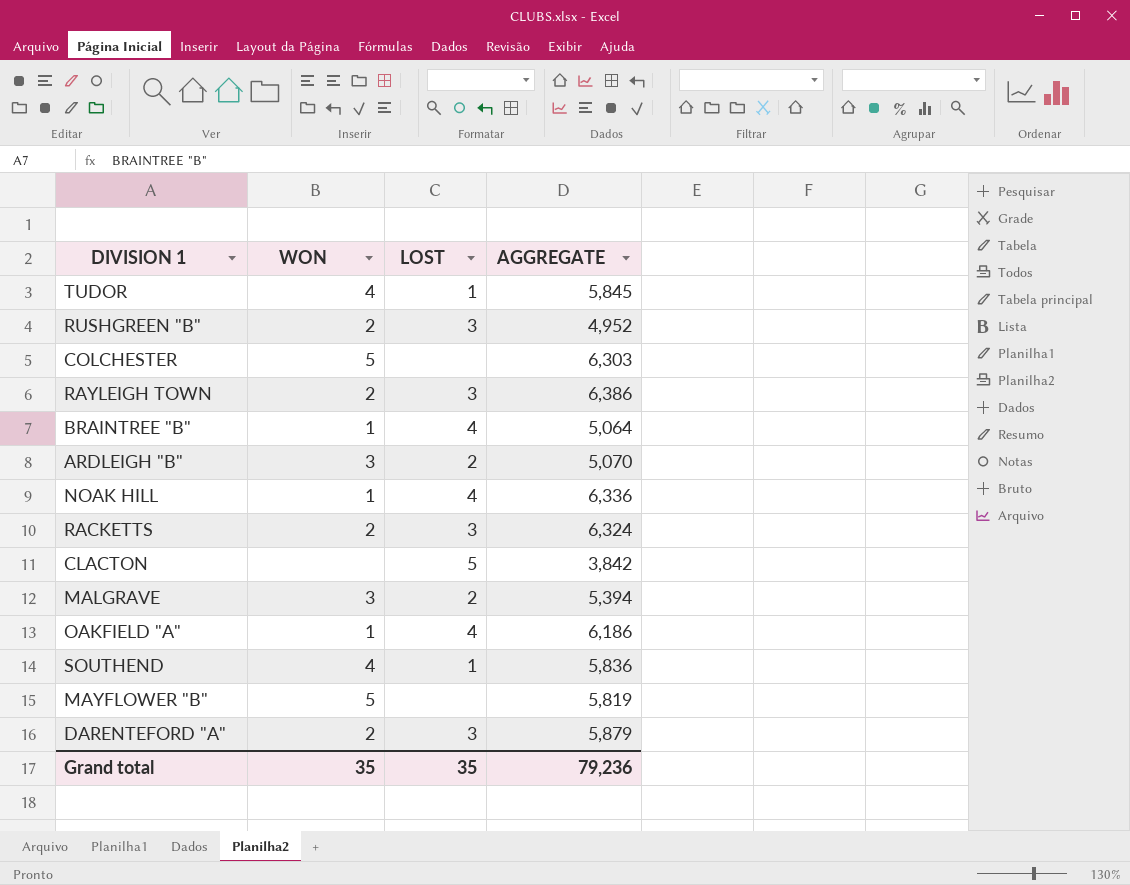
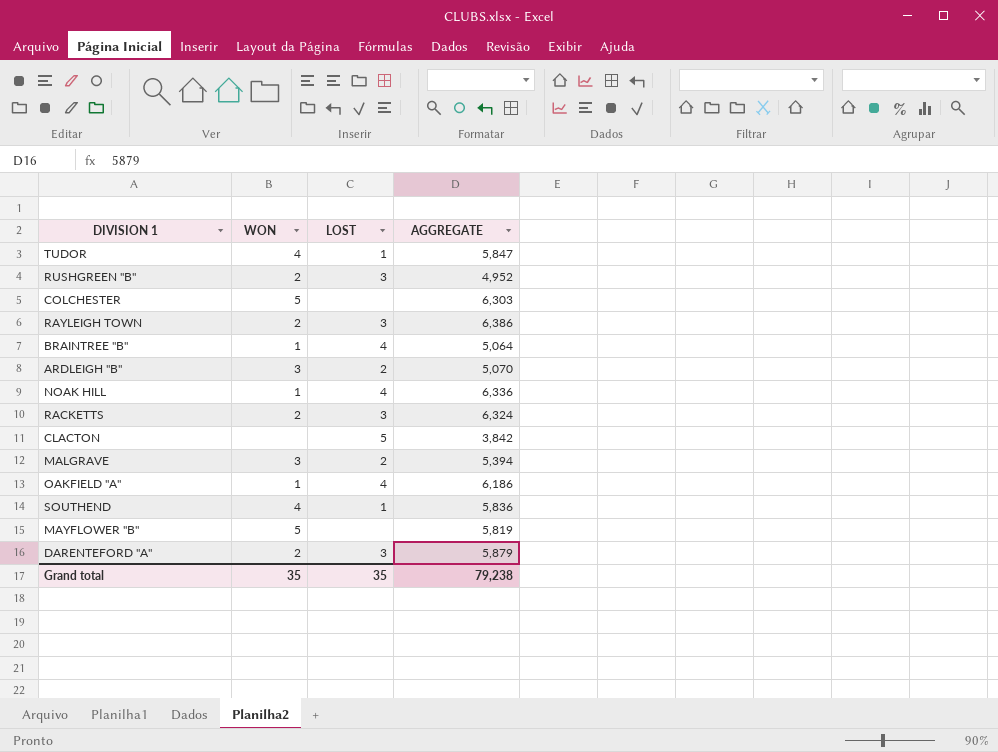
TUDOR | AGGREGATE: 5,845 -> 5,847
Grand total | AGGREGATE: 79,236 -> 79,238

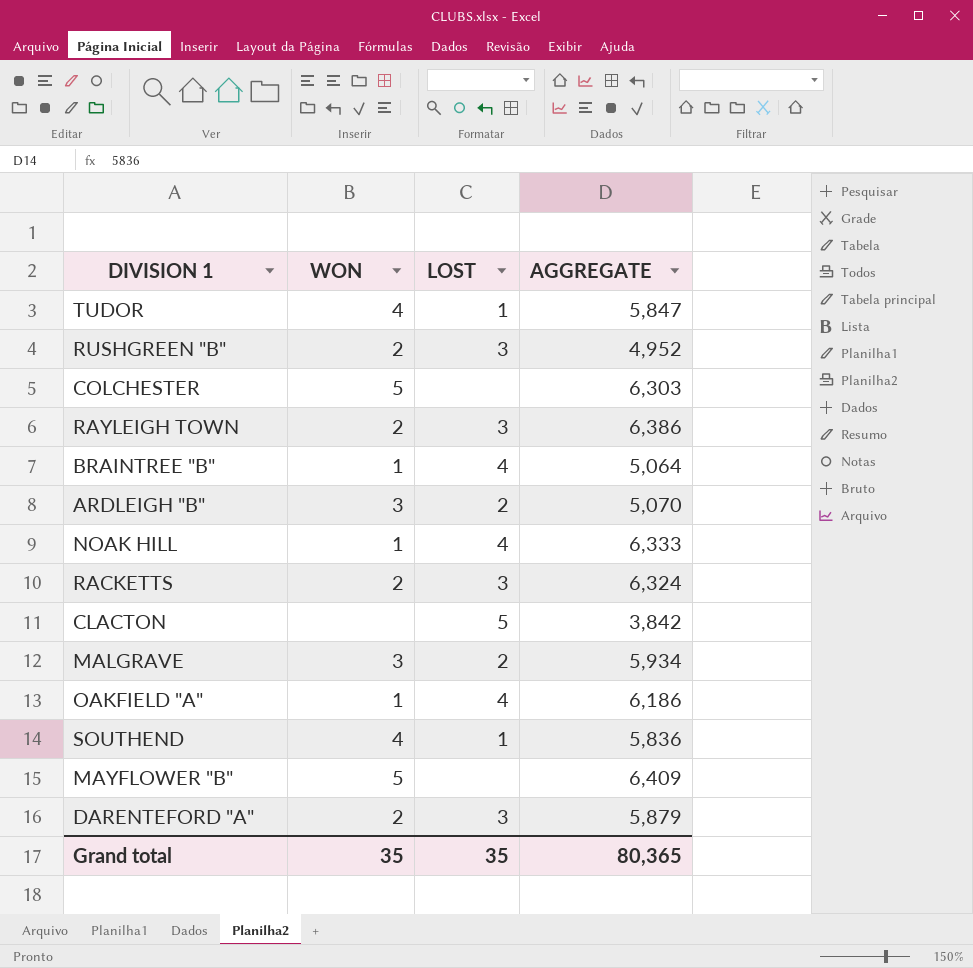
NOAK HILL | AGGREGATE: 6,336 -> 6,333
MALGRAVE | AGGREGATE: 5,394 -> 5,934
MAYFLOWER "B" | AGGREGATE: 5,819 -> 6,409
Grand total | AGGREGATE: 79,238 -> 80,365

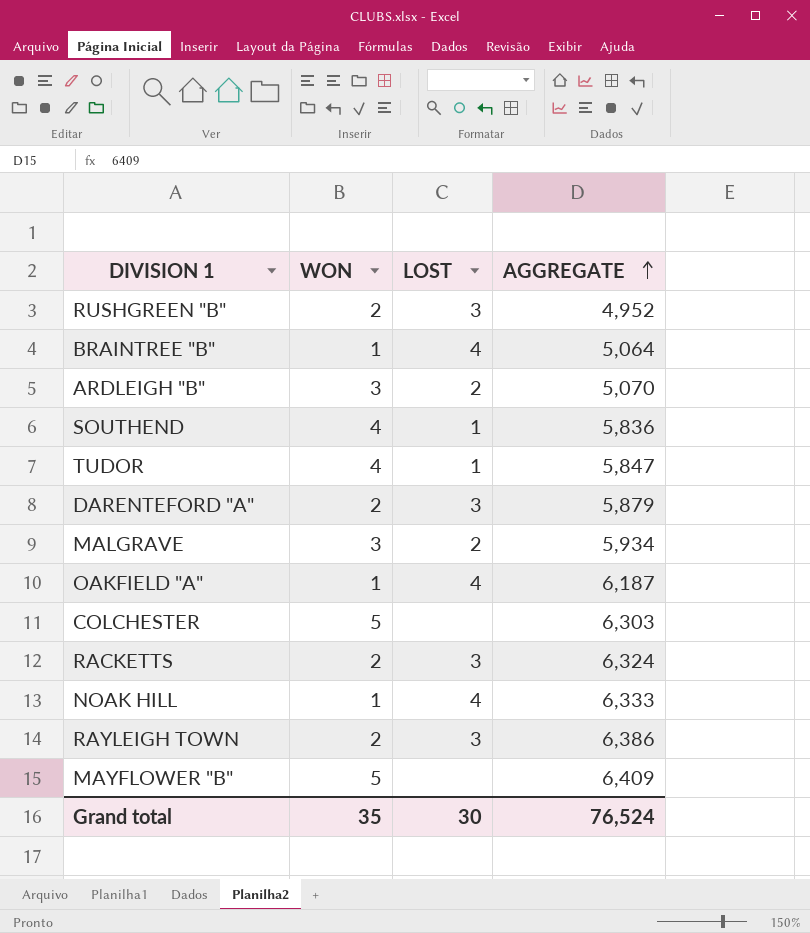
row order: none -> AGGREGATE ascending
row CLACTON: none | 5 | 3,842 -> none
OAKFIELD "A" | AGGREGATE: 6,186 -> 6,187
Grand total | LOST: 35 -> 30
Grand total | AGGREGATE: 80,365 -> 76,524

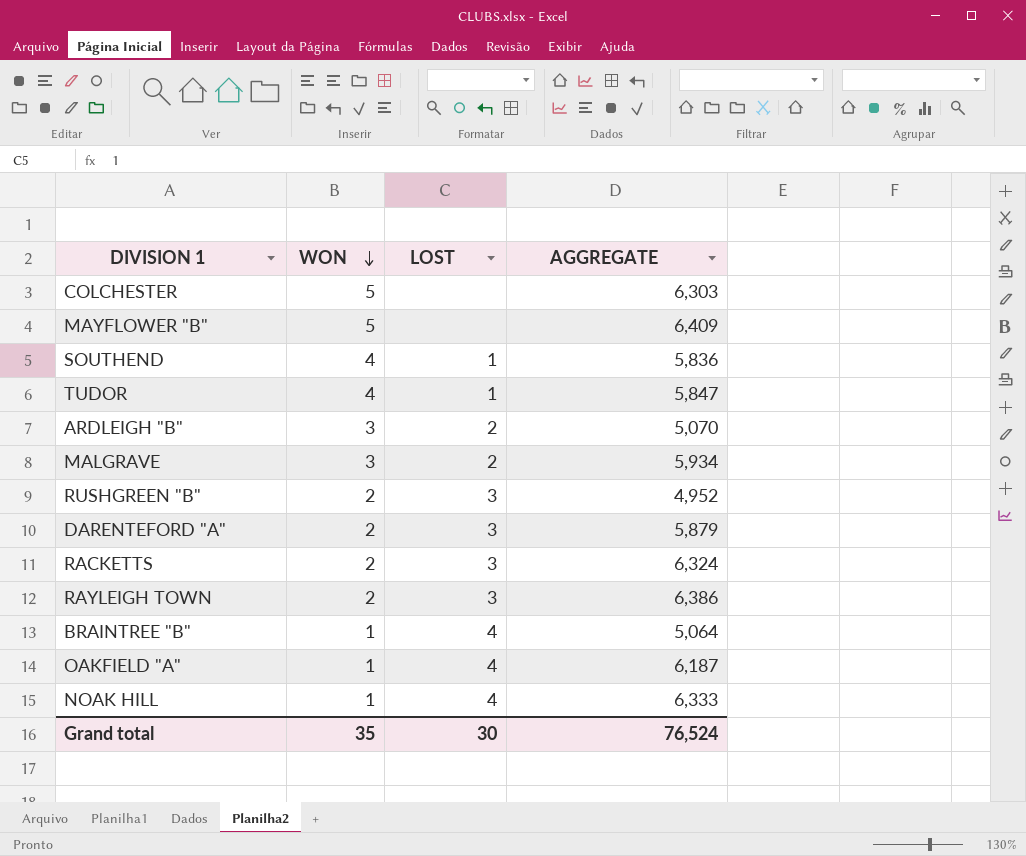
row order: AGGREGATE ascending -> WON descending

